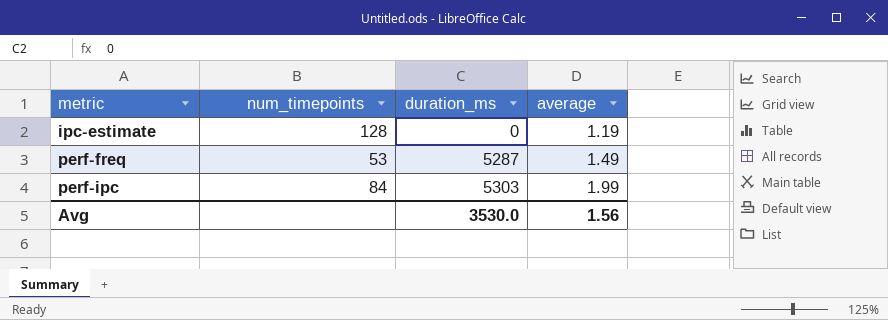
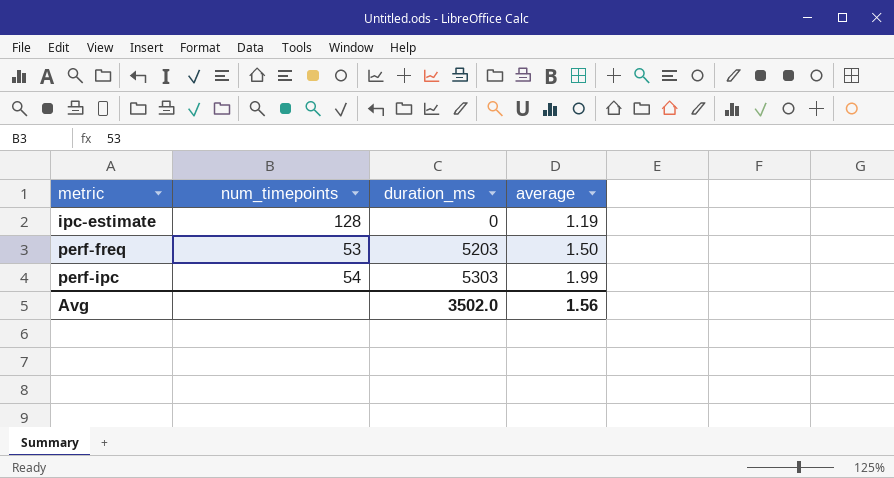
perf-freq | duration_ms: 5287 -> 5203
perf-freq | average: 1.49 -> 1.50
perf-ipc | num_timepoints: 84 -> 54
Avg | duration_ms: 3530.0 -> 3502.0

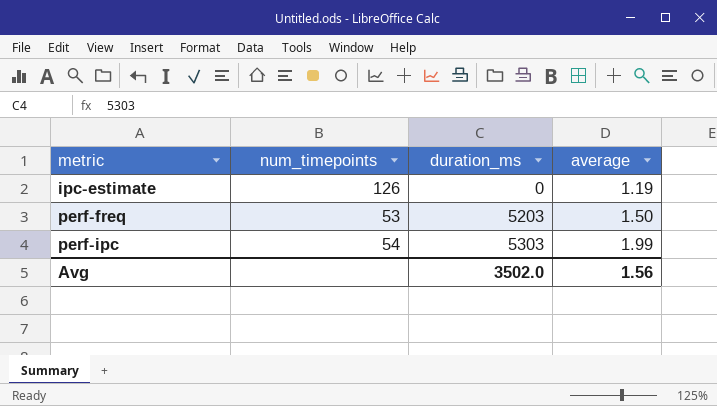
ipc-estimate | num_timepoints: 128 -> 126

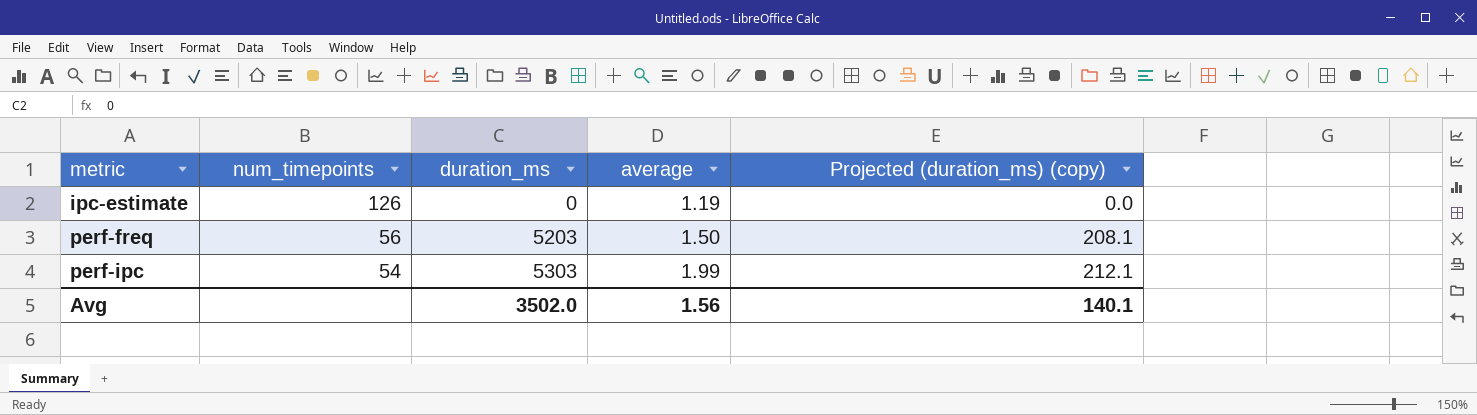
column Projected (duration_ms) (copy) | formula: none -> [duration_ms] * 0.04
perf-freq | num_timepoints: 53 -> 56

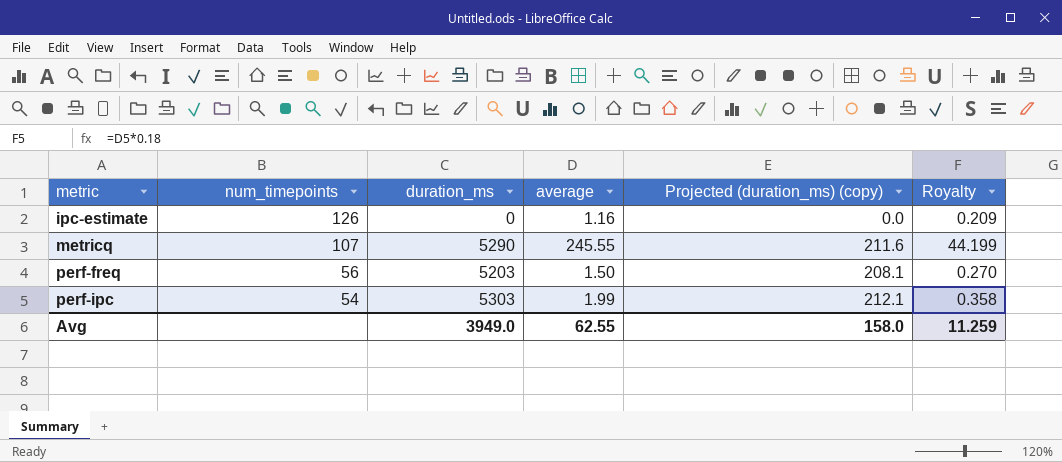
column Royalty | formula: none -> [average] * 0.18
ipc-estimate | average: 1.19 -> 1.16
row metricq: none -> 107 | 5290 | 245.55 | 211.6 | 44.199
Avg | duration_ms: 3502.0 -> 3949.0
Avg | average: 1.56 -> 62.55
Avg | Projected (duration_ms) (copy): 140.1 -> 158.0

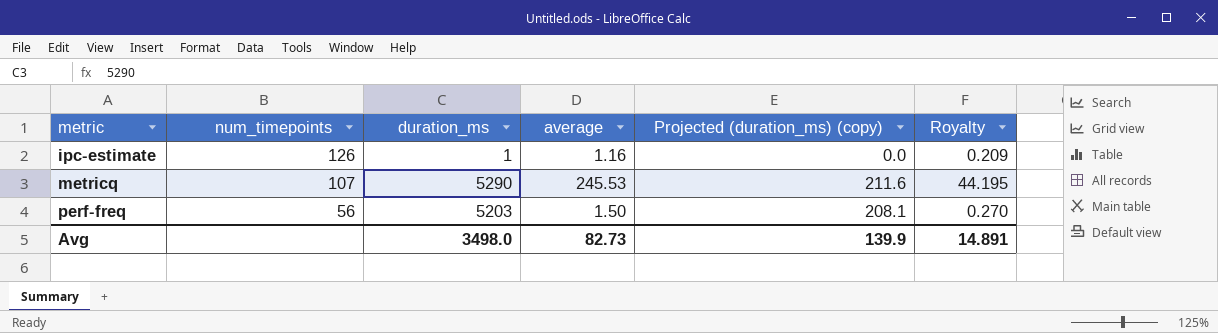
row perf-ipc: 54 | 5303 | 1.99 | 212.1 | 0.358 -> none
ipc-estimate | duration_ms: 0 -> 1
metricq | average: 245.55 -> 245.53
metricq | Royalty: 44.199 -> 44.195
Avg | duration_ms: 3949.0 -> 3498.0
Avg | average: 62.55 -> 82.73
Avg | Projected (duration_ms) (copy): 158.0 -> 139.9
Avg | Royalty: 11.259 -> 14.891

